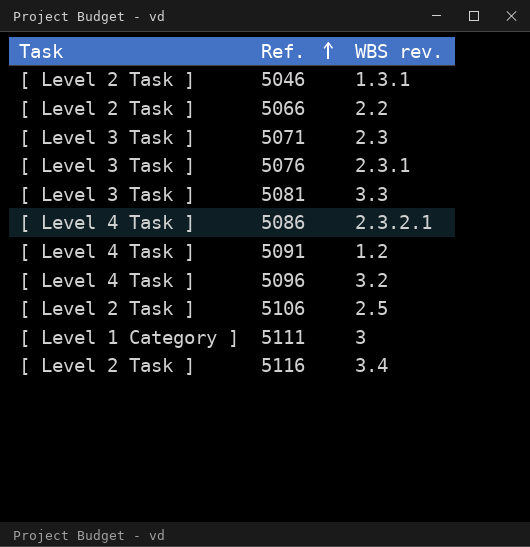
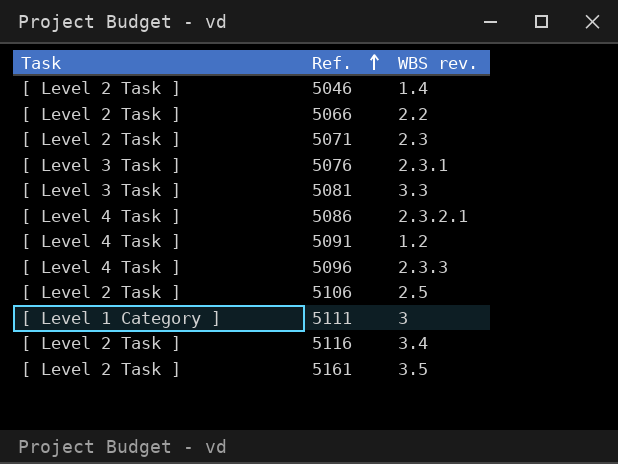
5046 | WBS rev.: 1.3.1 -> 1.4
5071 | Task: [ Level 3 Task ] -> [ Level 2 Task ]
5096 | WBS rev.: 3.2 -> 2.3.3
row 5161: none -> [ Level 2 Task ] | 3.5

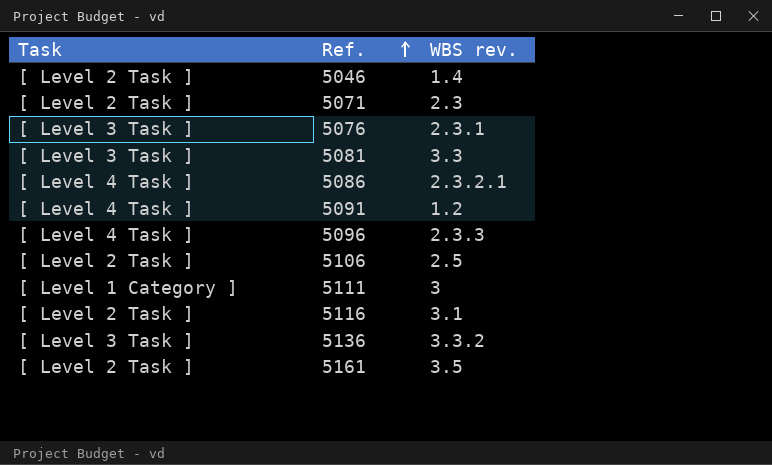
row 5066: [ Level 2 Task ] | 2.2 -> none
5116 | WBS rev.: 3.4 -> 3.1
row 5136: none -> [ Level 3 Task ] | 3.3.2

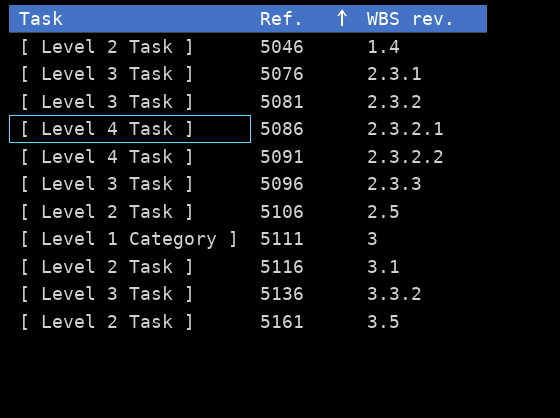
row 5071: [ Level 2 Task ] | 2.3 -> none
5081 | WBS rev.: 3.3 -> 2.3.2
5091 | WBS rev.: 1.2 -> 2.3.2.2
5096 | Task: [ Level 4 Task ] -> [ Level 3 Task ]

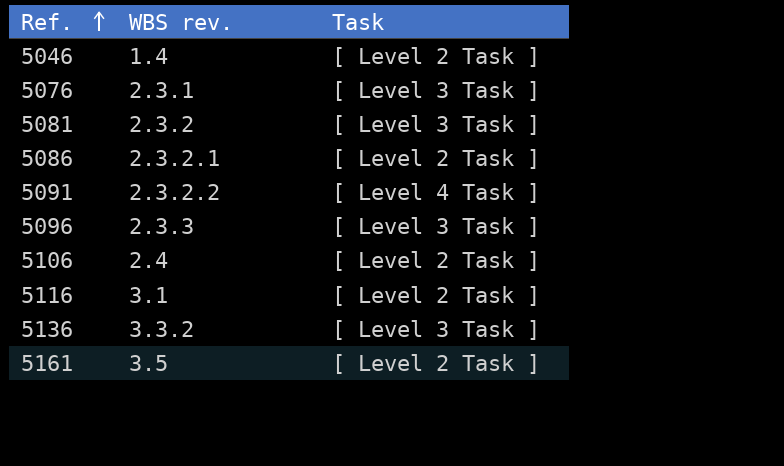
column Task | position: 1 -> 3
row 5111: [ Level 1 Category ] | 3 -> none
5086 | Task: [ Level 4 Task ] -> [ Level 2 Task ]
5106 | WBS rev.: 2.5 -> 2.4

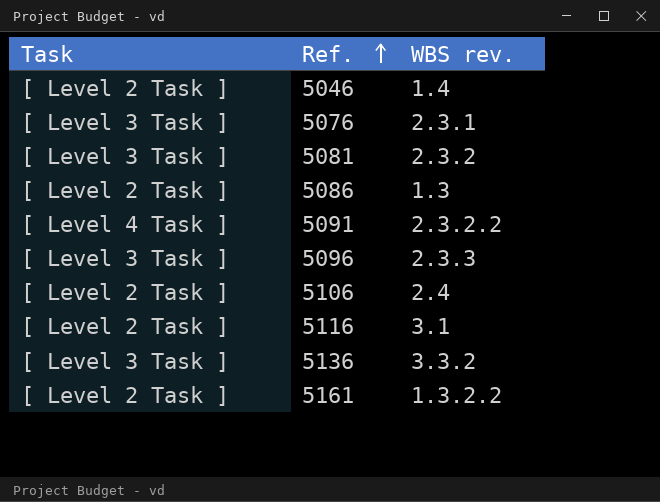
column Task | position: 3 -> 1
5086 | WBS rev.: 2.3.2.1 -> 1.3
5161 | WBS rev.: 3.5 -> 1.3.2.2

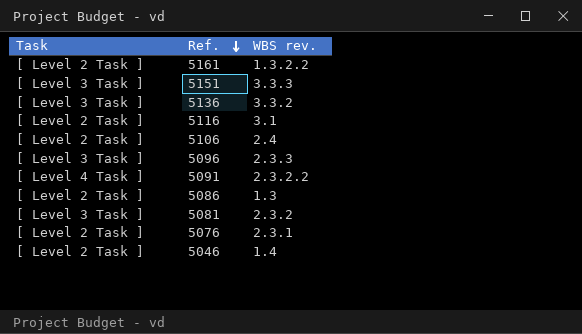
row order: Ref. ascending -> Ref. descending
row 5151: none -> [ Level 3 Task ] | 3.3.3
5076 | Task: [ Level 3 Task ] -> [ Level 2 Task ]

